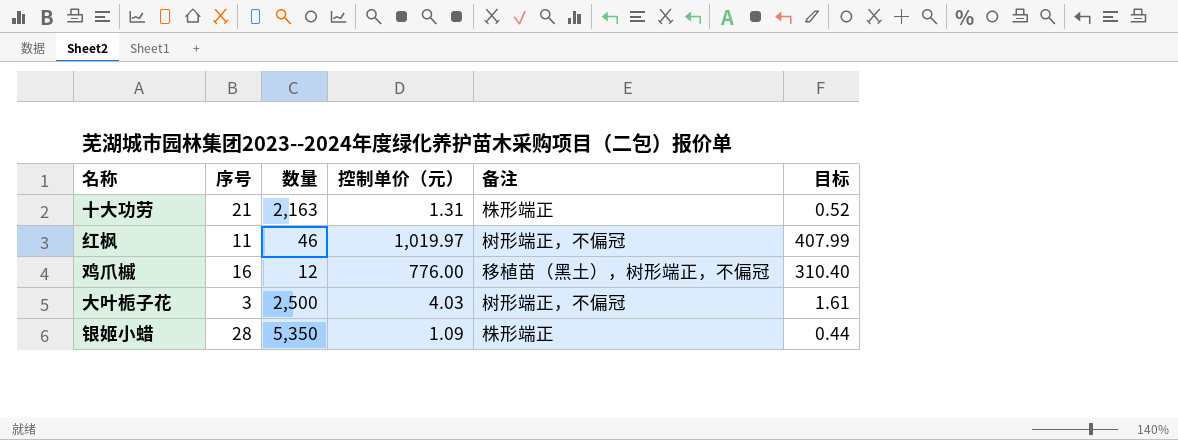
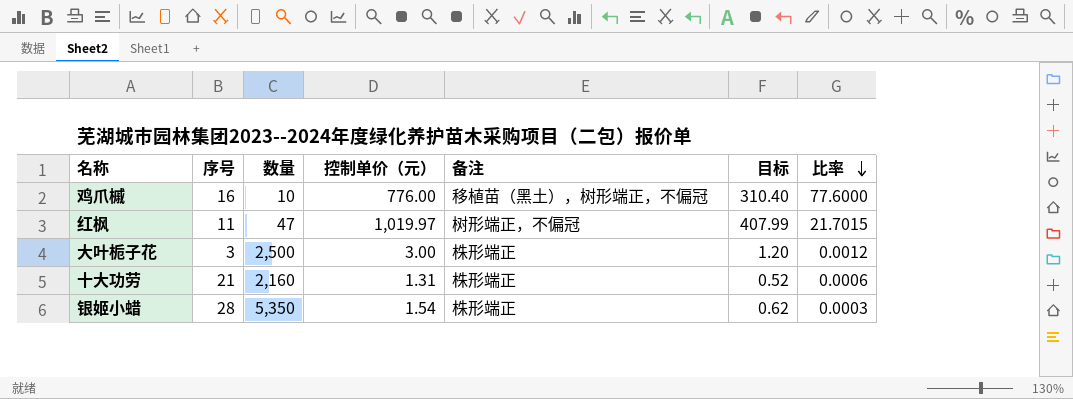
row order: none -> 比率 descending
column 比率 | formula: none -> [控制单价（元）] / [数量]
鸡爪槭 | 数量: 12 -> 10
红枫 | 数量: 46 -> 47
大叶栀子花 | 控制单价（元）: 4.03 -> 3.00
大叶栀子花 | 备注: 树形端正，不偏冠 -> 株形端正
大叶栀子花 | 目标: 1.61 -> 1.20
十大功劳 | 数量: 2,163 -> 2,160
银姬小蜡 | 控制单价（元）: 1.09 -> 1.54
银姬小蜡 | 目标: 0.44 -> 0.62

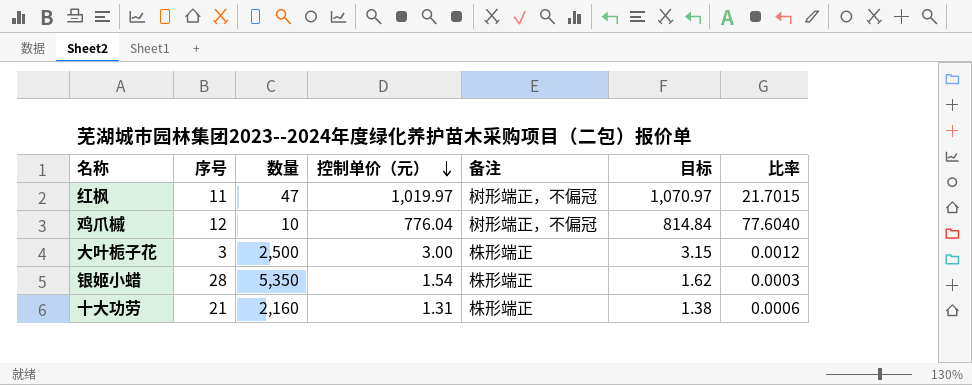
row order: 比率 descending -> 控制单价（元） descending
column 目标 | formula: [控制单价（元）] * 0.4 -> [控制单价（元）] * 1.05
鸡爪槭 | 序号: 16 -> 12
鸡爪槭 | 控制单价（元）: 776.00 -> 776.04
鸡爪槭 | 备注: 移植苗（黑土），树形端正，不偏冠 -> 树形端正，不偏冠
鸡爪槭 | 比率: 77.6000 -> 77.6040

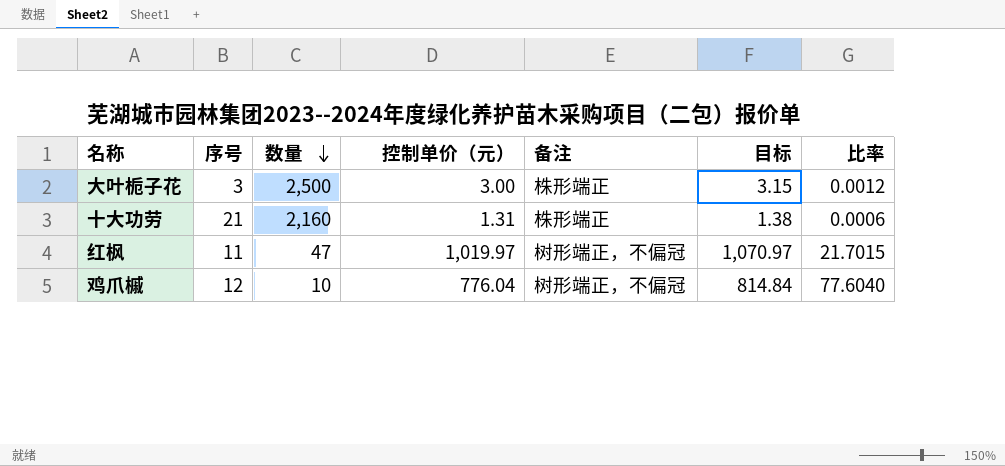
row order: 控制单价（元） descending -> 数量 descending
row 银姬小蜡: 28 | 5,350 | 1.54 | 株形端正 | 1.62 | 0.0003 -> none

